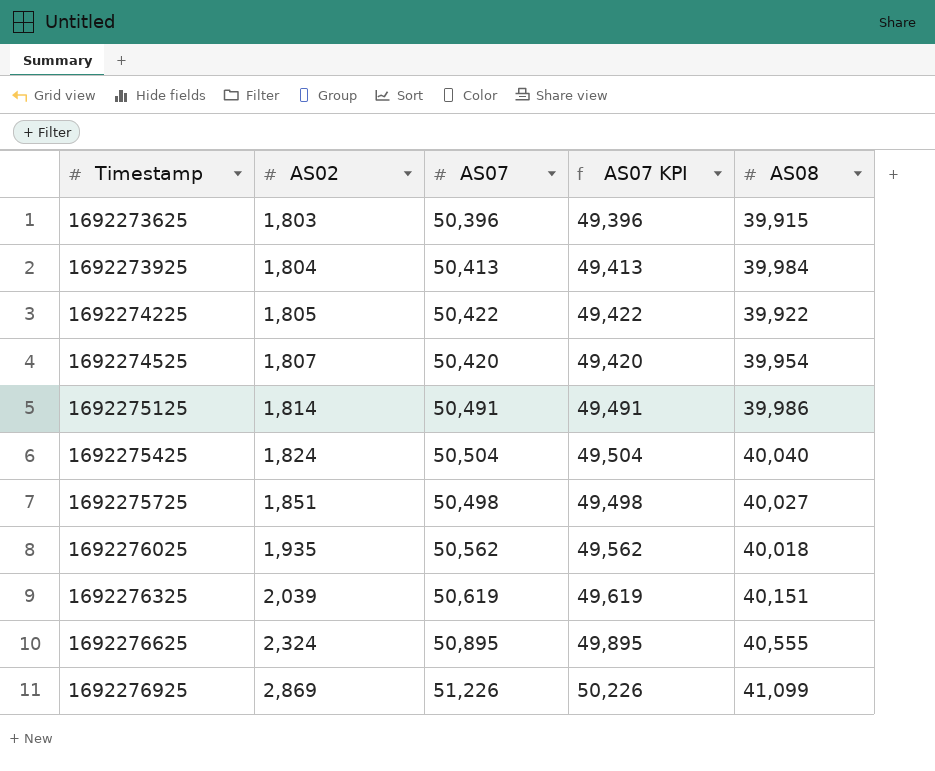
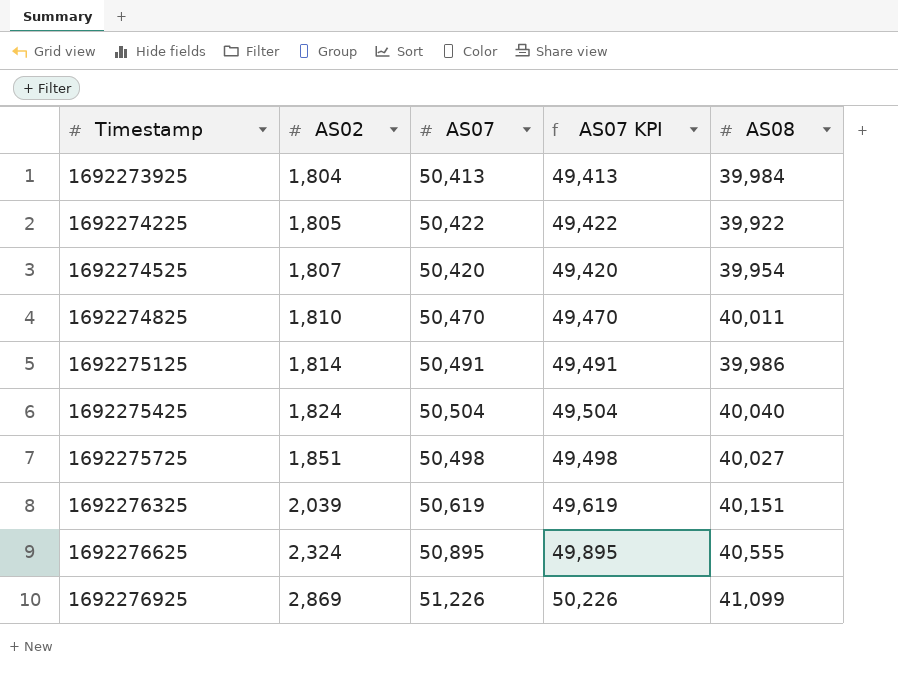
row 1692273625: 1,803 | 50,396 | 49,396 | 39,915 -> none
row 1692276025: 1,935 | 50,562 | 49,562 | 40,018 -> none
row 1692274825: none -> 1,810 | 50,470 | 49,470 | 40,011

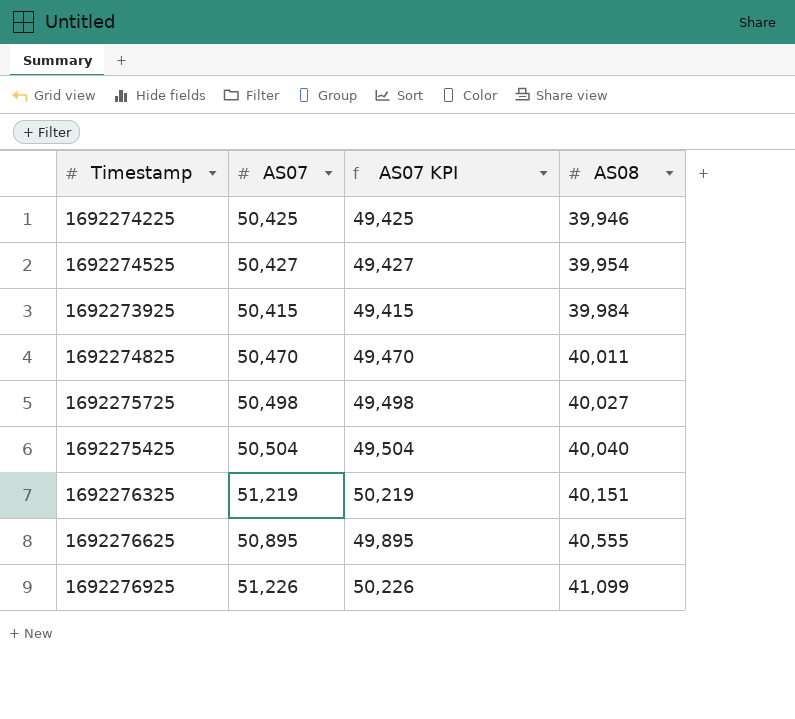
row order: Timestamp ascending -> AS08 ascending
column AS02 | position: 2 -> none
row 1692275125: 1,814 | 50,491 | 49,491 | 39,986 -> none
1692274225 | AS07: 50,422 -> 50,425
1692274225 | AS07 KPI: 49,422 -> 49,425
1692274225 | AS08: 39,922 -> 39,946
1692274525 | AS07: 50,420 -> 50,427
1692274525 | AS07 KPI: 49,420 -> 49,427
1692273925 | AS07: 50,413 -> 50,415
1692273925 | AS07 KPI: 49,413 -> 49,415
1692276325 | AS07: 50,619 -> 51,219
1692276325 | AS07 KPI: 49,619 -> 50,219

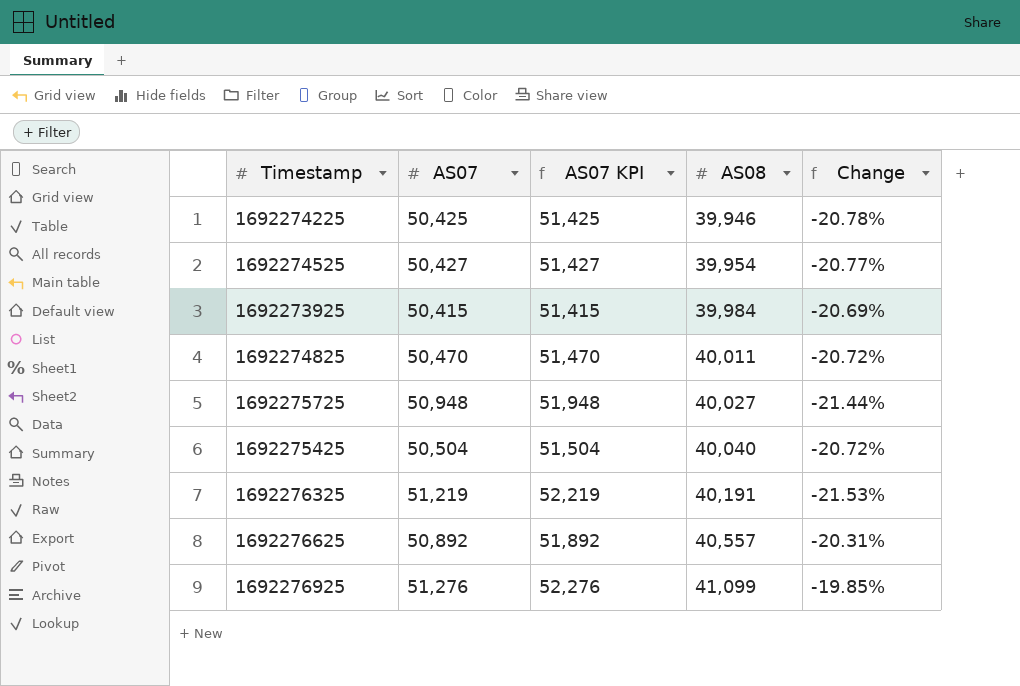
column AS07 KPI | formula: [AS07] - 1000 -> [AS07] + 1000
column Change | formula: none -> ([AS08] - [AS07]) / [AS07]
1692275725 | AS07: 50,498 -> 50,948
1692276325 | AS08: 40,151 -> 40,191
1692276625 | AS07: 50,895 -> 50,892
1692276625 | AS08: 40,555 -> 40,557
1692276925 | AS07: 51,226 -> 51,276

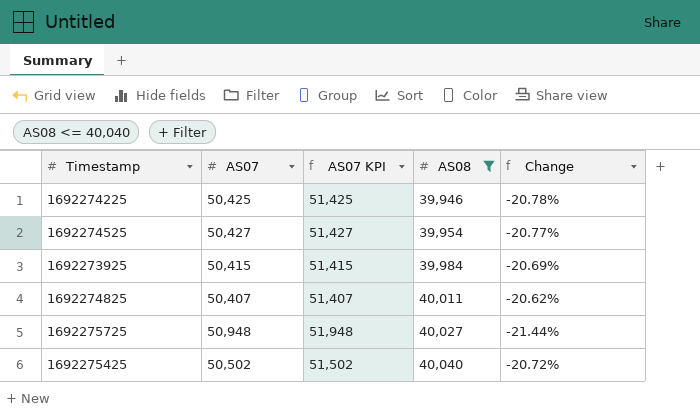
filter: none -> AS08 <= 40,040
1692274825 | AS07: 50,470 -> 50,407
1692274825 | AS07 KPI: 51,470 -> 51,407
1692274825 | Change: -20.72% -> -20.62%
1692275425 | AS07: 50,504 -> 50,502
1692275425 | AS07 KPI: 51,504 -> 51,502

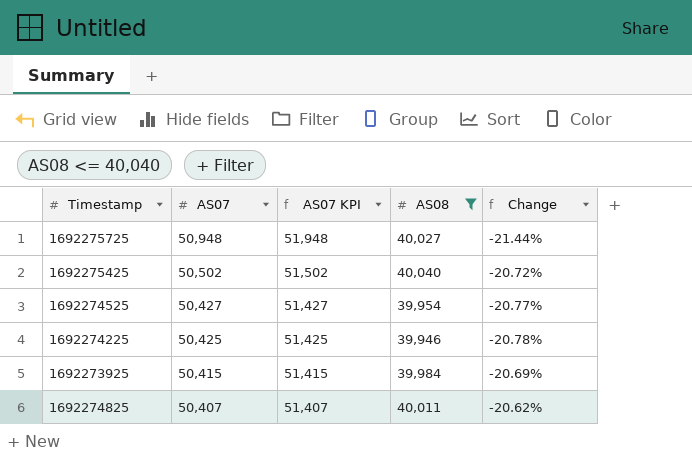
row order: AS08 ascending -> AS07 descending

